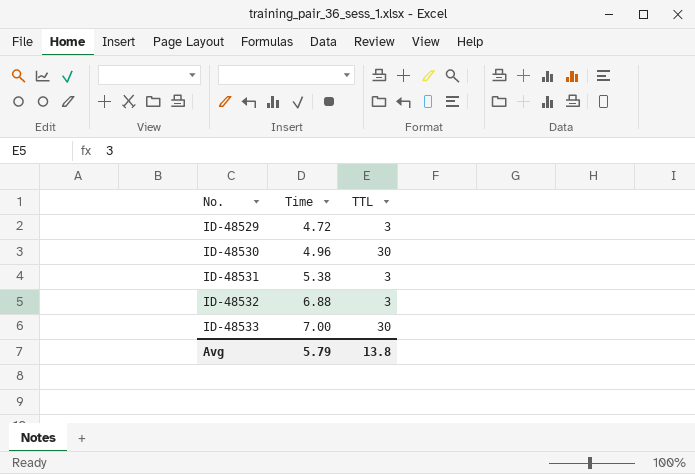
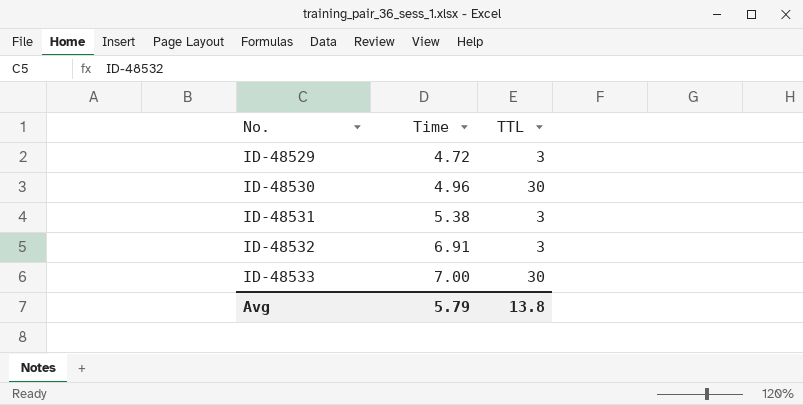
ID-48532 | Time: 6.88 -> 6.91

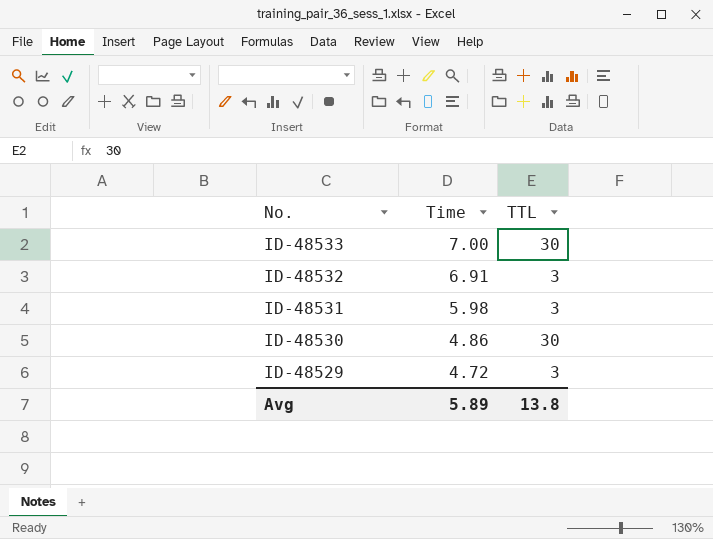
row order: No. ascending -> No. descending
ID-48531 | Time: 5.38 -> 5.98
ID-48530 | Time: 4.96 -> 4.86
Avg | Time: 5.79 -> 5.89

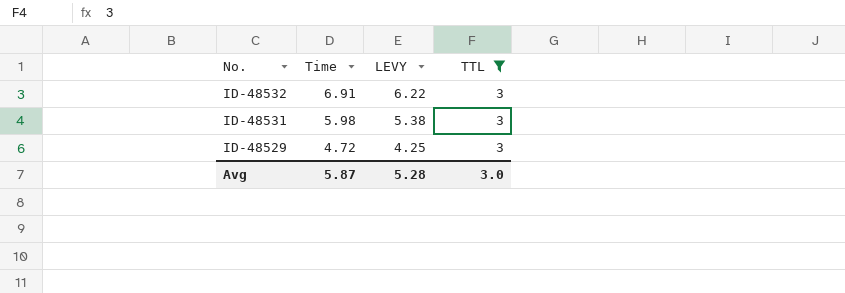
filter: none -> TTL = 3
column LEVY | formula: none -> [Time] * 0.9
Avg | Time: 5.89 -> 5.87
Avg | TTL: 13.8 -> 3.0

